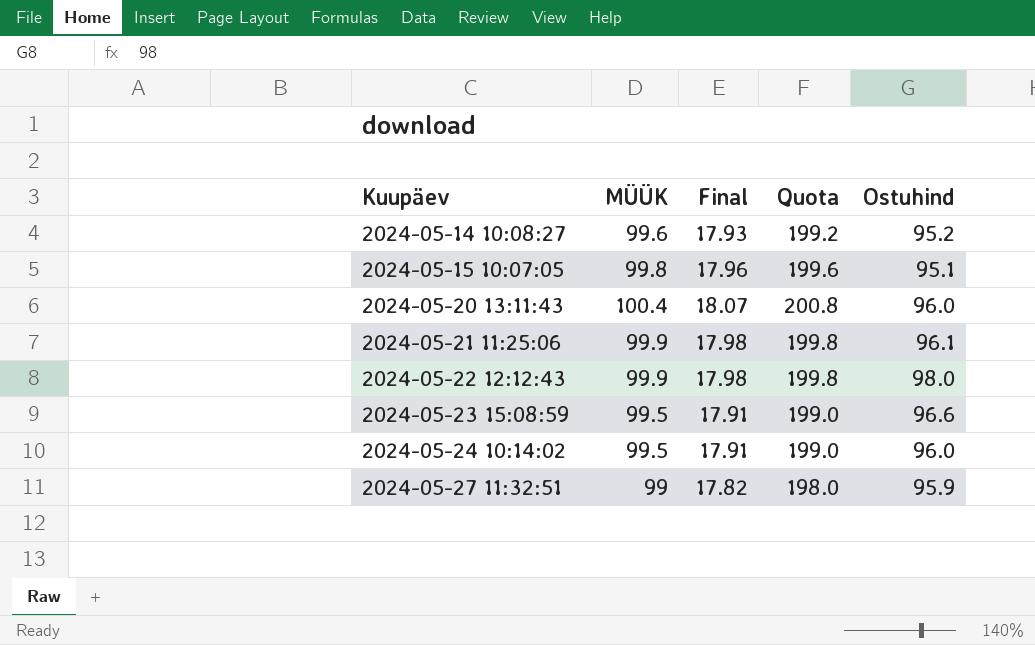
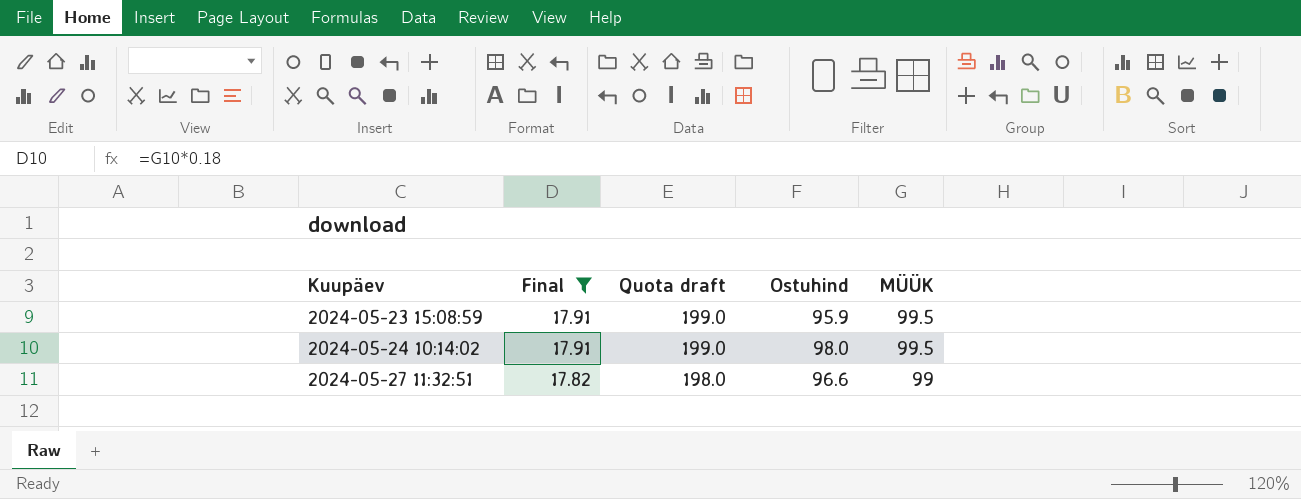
filter: none -> Final <= 17.91
column name: Quota -> Quota draft
column MÜÜK | position: 2 -> 5
2024-05-23 15:08:59 | Ostuhind: 96.6 -> 95.9
2024-05-24 10:14:02 | Ostuhind: 96.0 -> 98.0
2024-05-27 11:32:51 | Ostuhind: 95.9 -> 96.6

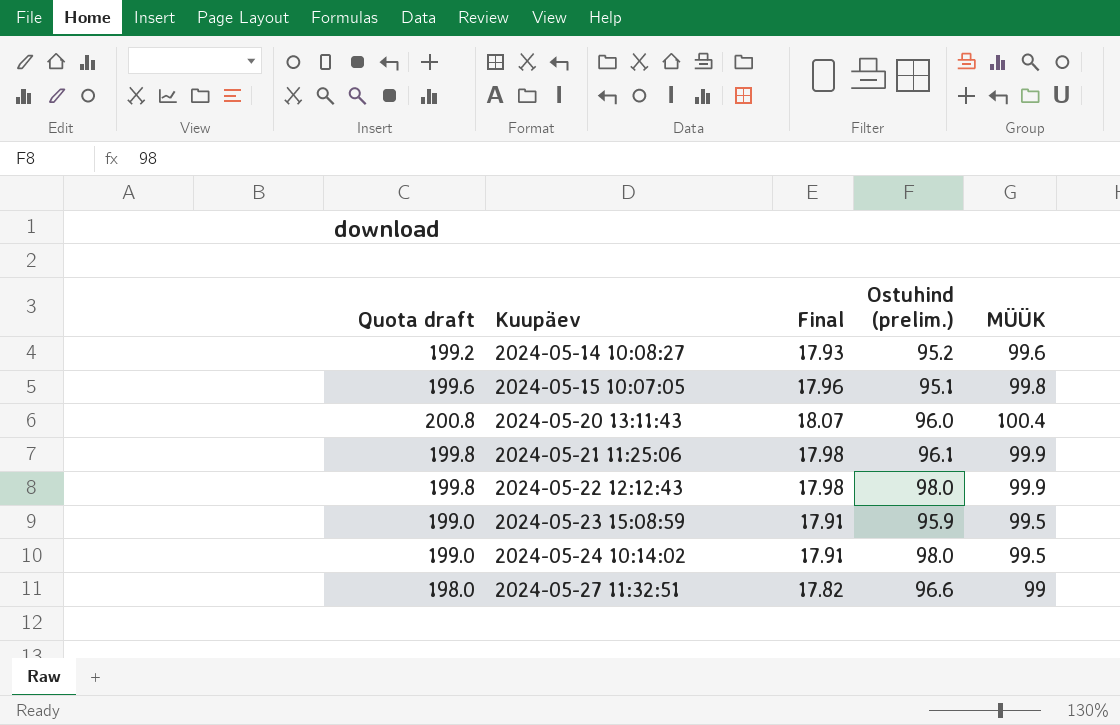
filter: Final <= 17.91 -> none
column Quota draft | position: 3 -> 1
column name: Ostuhind -> Ostuhind (prelim.)

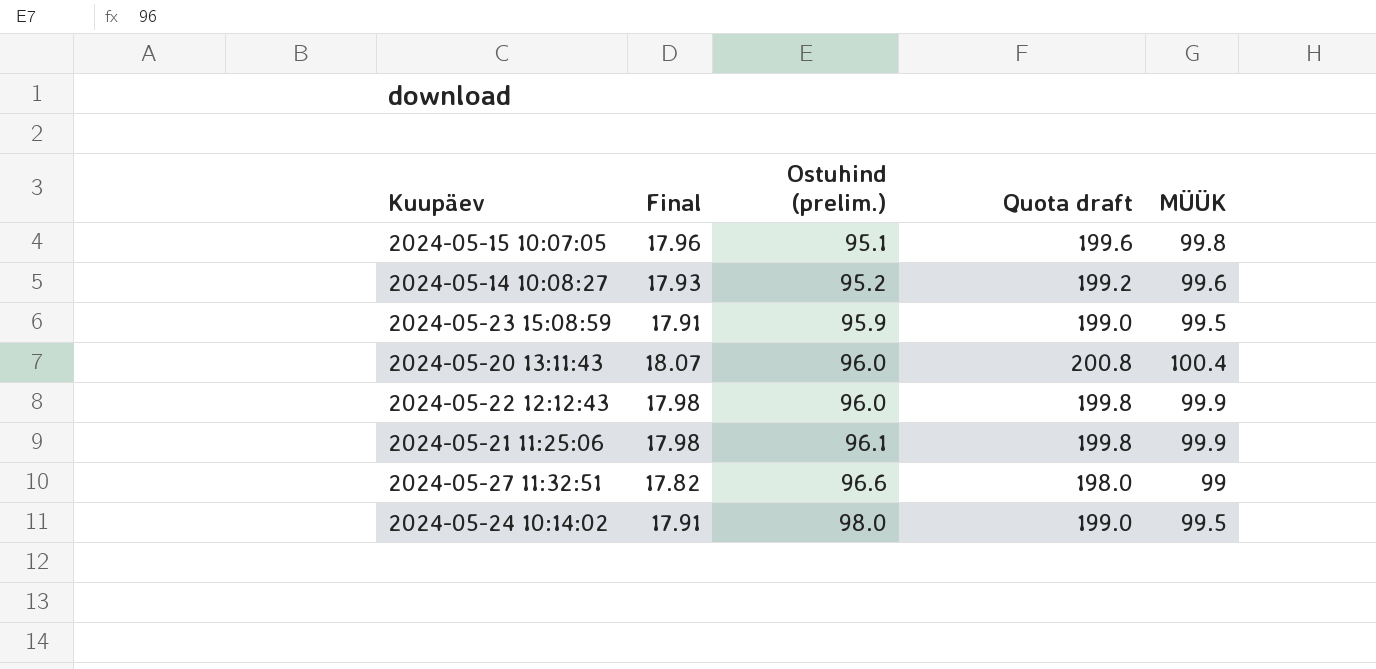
row order: Kuupäev ascending -> Ostuhind (prelim.) ascending
column Quota draft | position: 1 -> 4
2024-05-22 12:12:43 | Ostuhind (prelim.): 98.0 -> 96.0

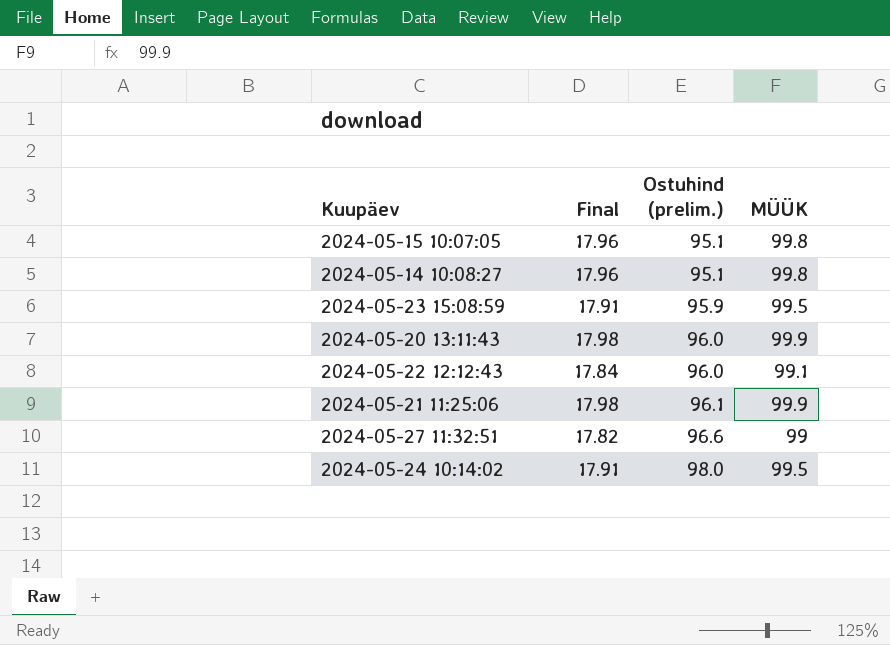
column Quota draft | formula: [MÜÜK] * 2 -> none
2024-05-14 10:08:27 | Final: 17.93 -> 17.96
2024-05-14 10:08:27 | Ostuhind (prelim.): 95.2 -> 95.1
2024-05-14 10:08:27 | MÜÜK: 99.6 -> 99.8
2024-05-20 13:11:43 | Final: 18.07 -> 17.98
2024-05-20 13:11:43 | MÜÜK: 100.4 -> 99.9
2024-05-22 12:12:43 | Final: 17.98 -> 17.84
2024-05-22 12:12:43 | MÜÜK: 99.9 -> 99.1

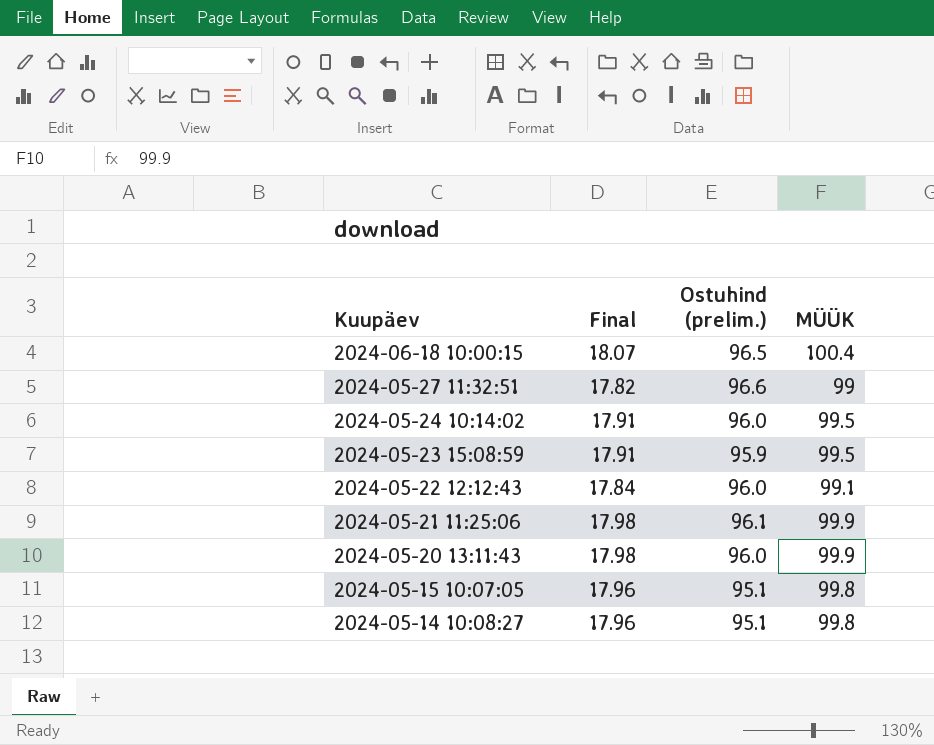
row order: Ostuhind (prelim.) ascending -> Kuupäev descending
row 2024-06-18 10:00:15: none -> 18.07 | 96.5 | 100.4
2024-05-24 10:14:02 | Ostuhind (prelim.): 98.0 -> 96.0

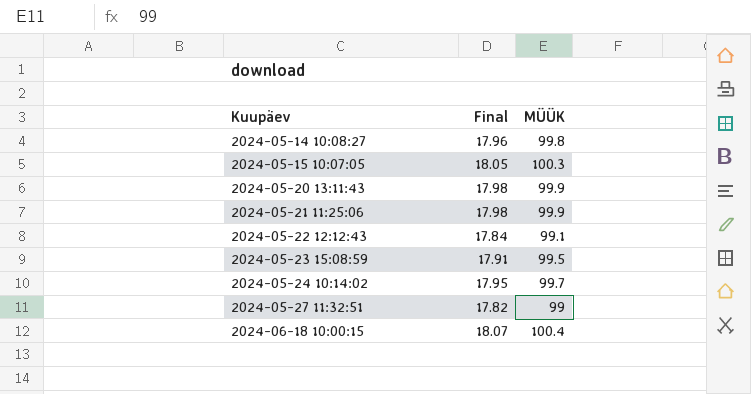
row order: Kuupäev descending -> Kuupäev ascending
column Ostuhind (prelim.) | position: 3 -> none
2024-05-15 10:07:05 | Final: 17.96 -> 18.05
2024-05-15 10:07:05 | MÜÜK: 99.8 -> 100.3
2024-05-24 10:14:02 | Final: 17.91 -> 17.95
2024-05-24 10:14:02 | MÜÜK: 99.5 -> 99.7

